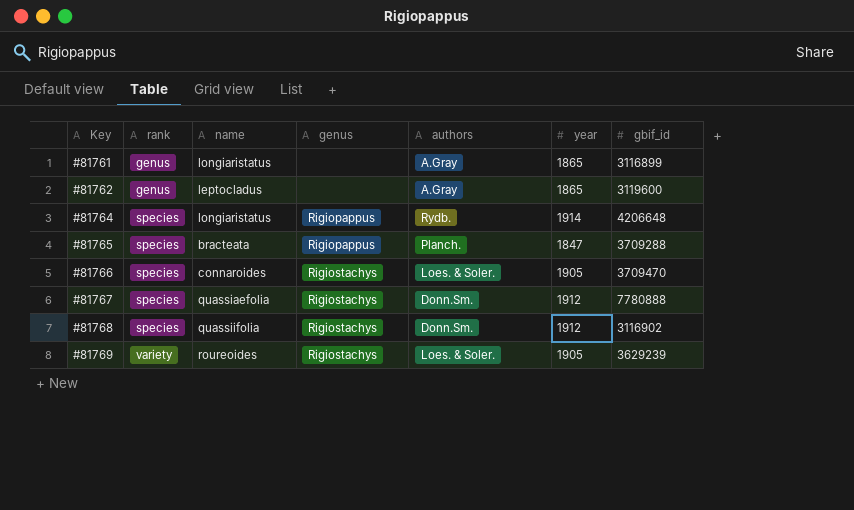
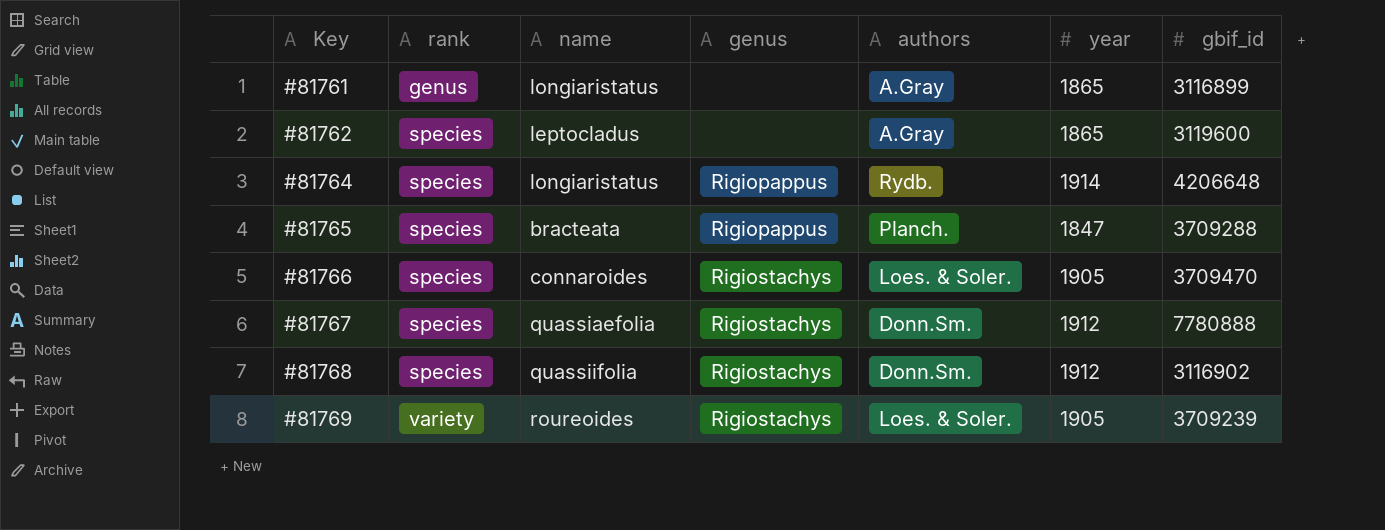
#81762 | rank: genus -> species
#81769 | gbif_id: 3629239 -> 3709239

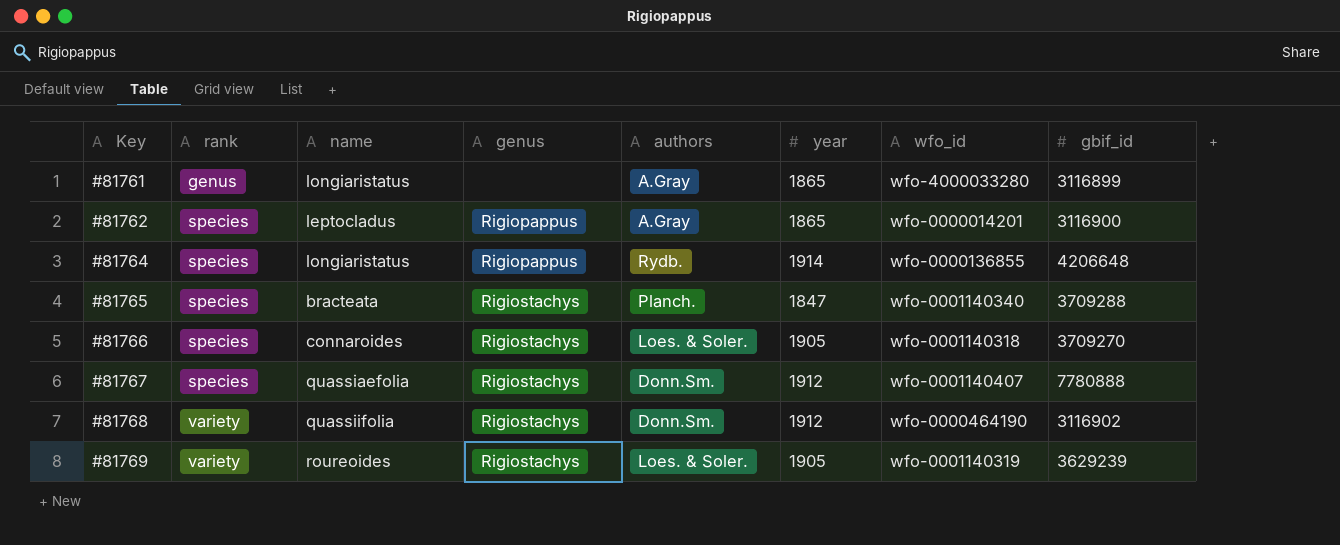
column wfo_id | position: none -> 7
#81762 | genus: none -> Rigiopappus
#81762 | gbif_id: 3119600 -> 3116900
#81765 | genus: Rigiopappus -> Rigiostachys
#81766 | gbif_id: 3709470 -> 3709270
#81768 | rank: species -> variety
#81769 | gbif_id: 3709239 -> 3629239

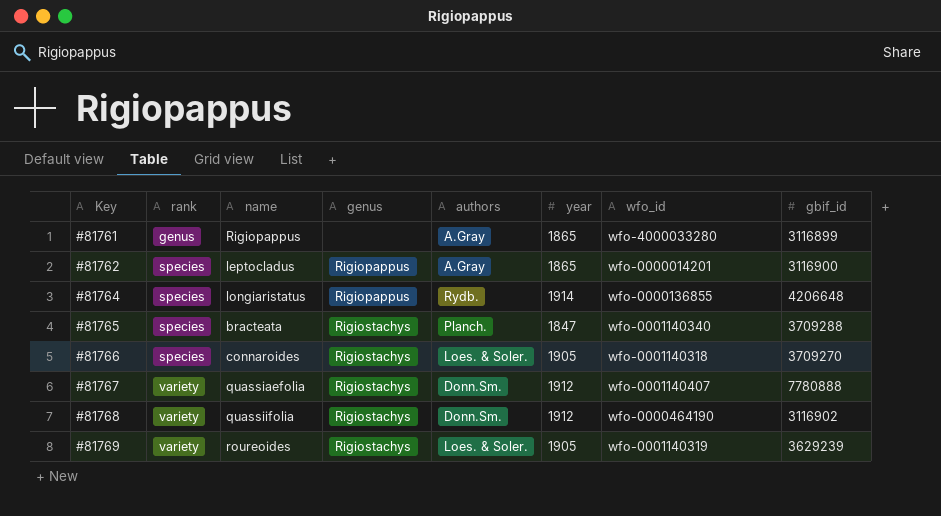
#81761 | name: longiaristatus -> Rigiopappus
#81767 | rank: species -> variety

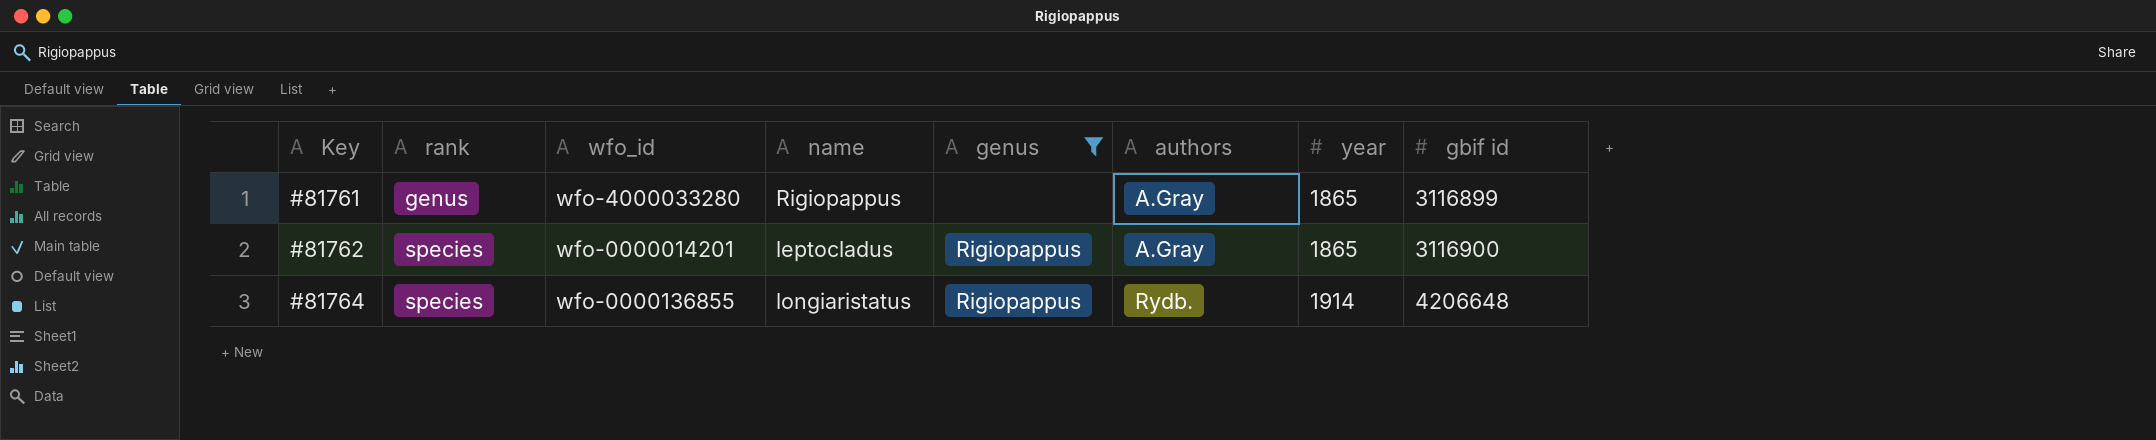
filter: none -> genus != Rigiostachys
column wfo_id | position: 7 -> 3
column name: gbif_id -> gbif id

